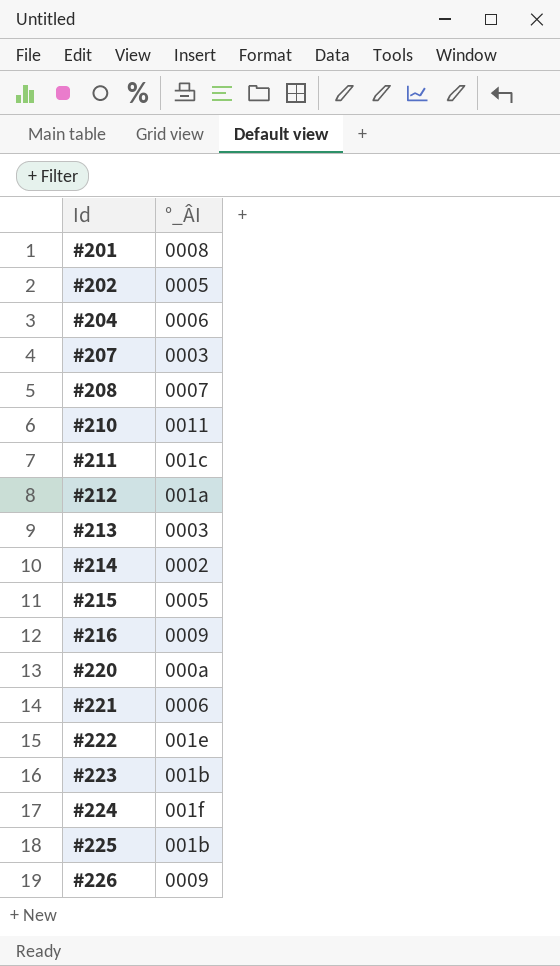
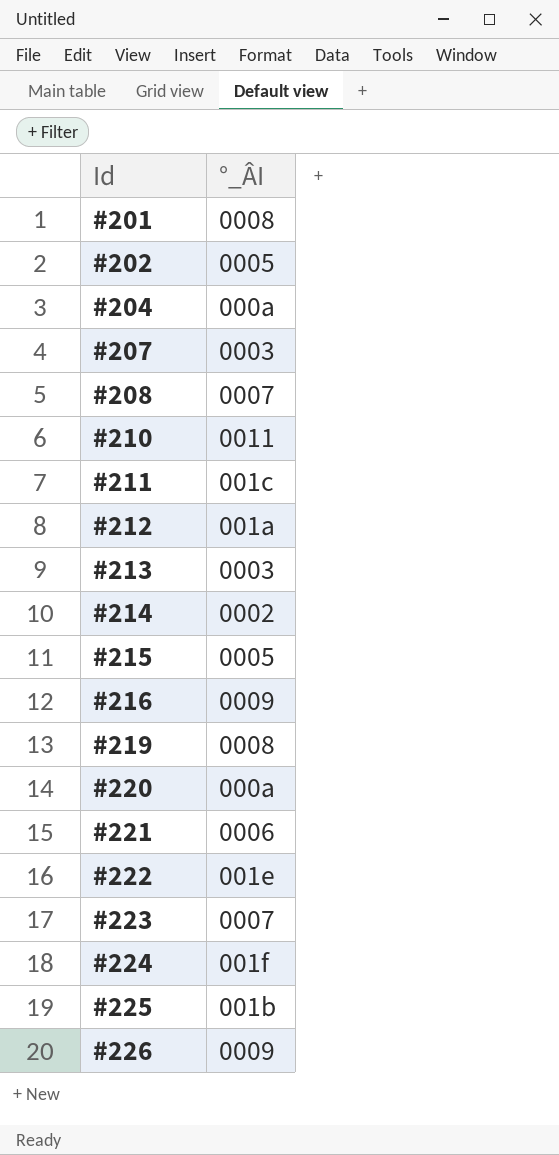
#204 | °_ÂI: 0006 -> 000a
row #219: none -> 0008
#223 | °_ÂI: 001b -> 0007

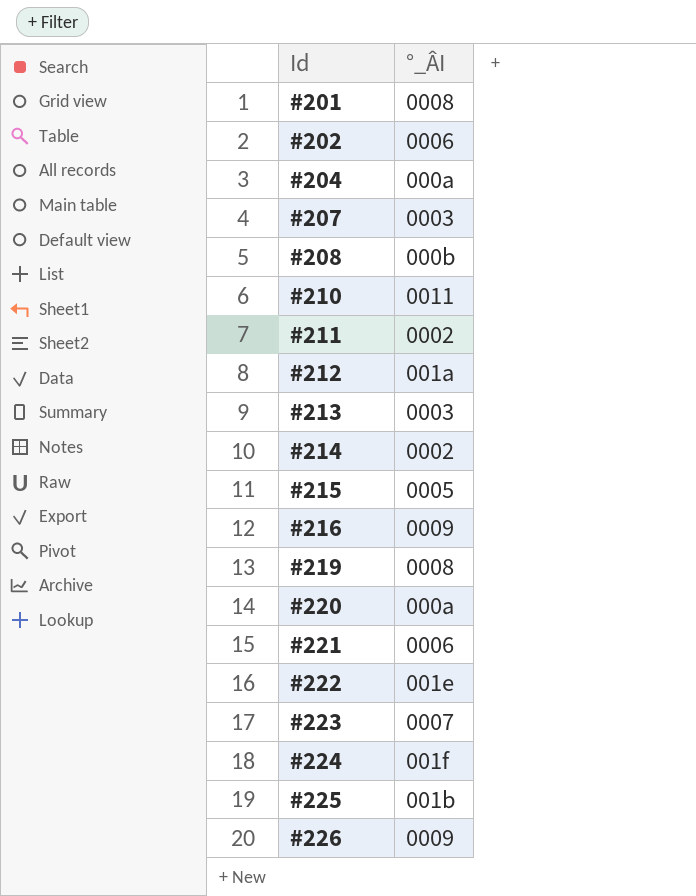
#202 | °_ÂI: 0005 -> 0006
#208 | °_ÂI: 0007 -> 000b
#211 | °_ÂI: 001c -> 0002

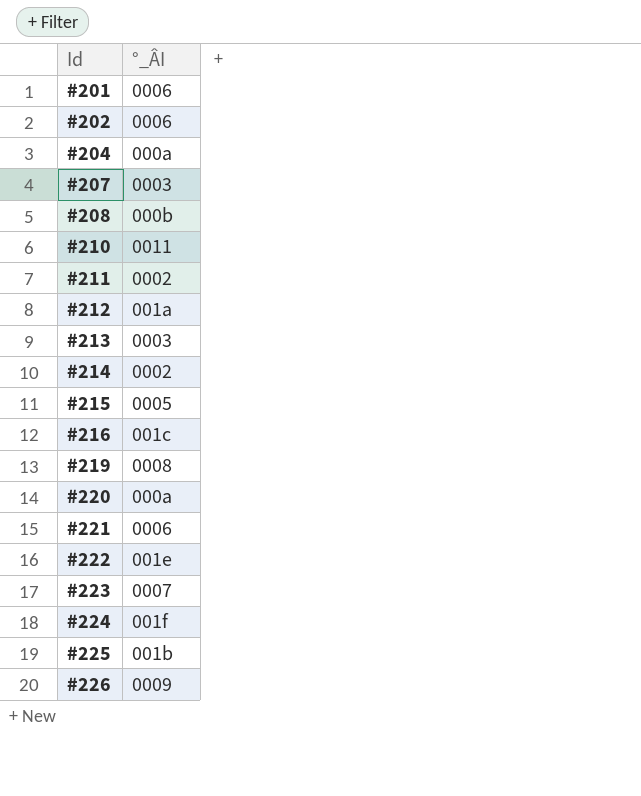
#201 | °_ÂI: 0008 -> 0006
#216 | °_ÂI: 0009 -> 001c

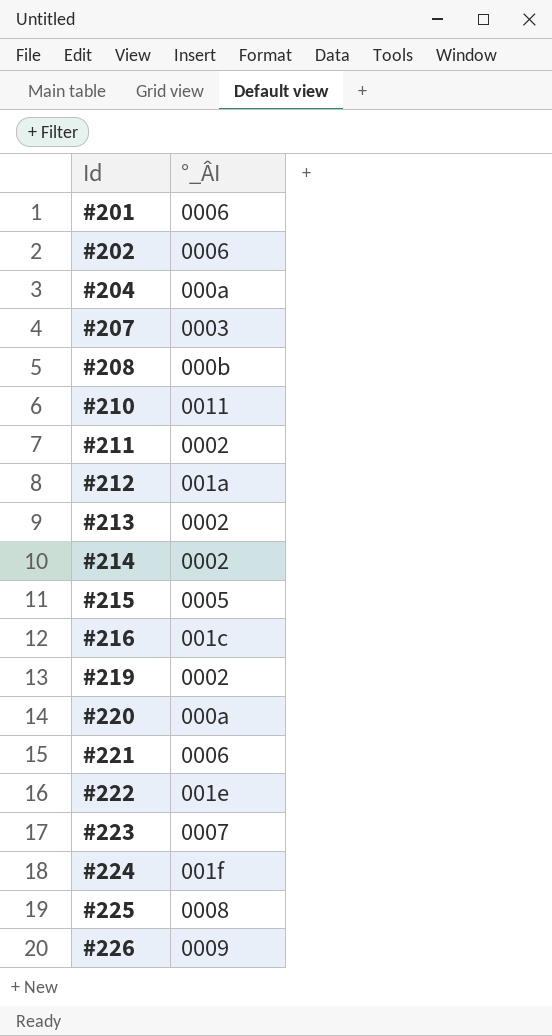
#213 | °_ÂI: 0003 -> 0002
#219 | °_ÂI: 0008 -> 0002
#225 | °_ÂI: 001b -> 0008

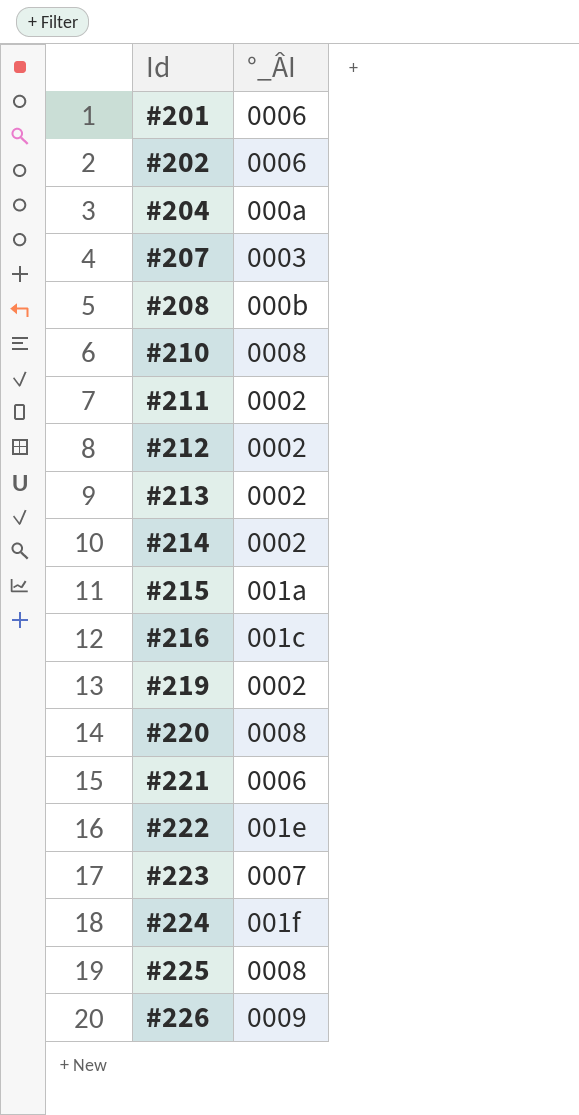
#210 | °_ÂI: 0011 -> 0008
#212 | °_ÂI: 001a -> 0002
#215 | °_ÂI: 0005 -> 001a
#220 | °_ÂI: 000a -> 0008

